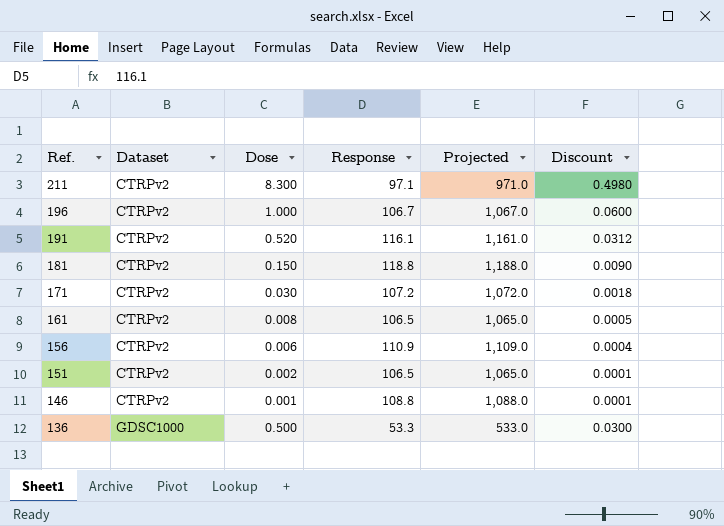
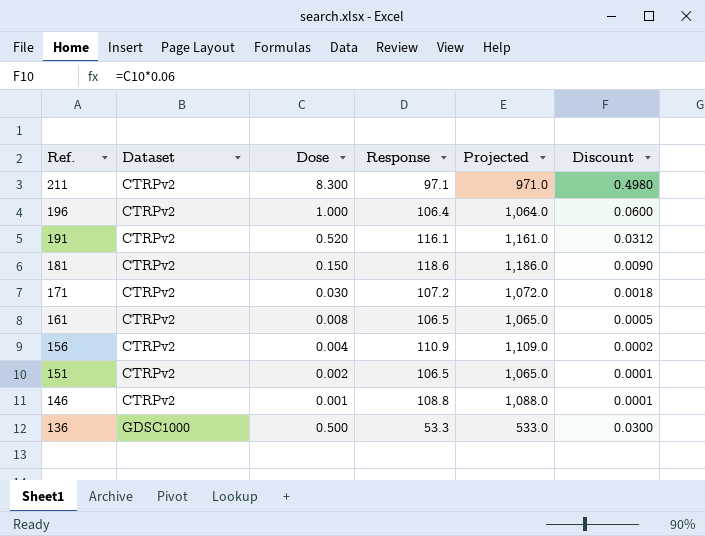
196 | Response: 106.7 -> 106.4
196 | Projected: 1,067.0 -> 1,064.0
181 | Response: 118.8 -> 118.6
181 | Projected: 1,188.0 -> 1,186.0
156 | Dose: 0.006 -> 0.004
156 | Discount: 0.0004 -> 0.0002

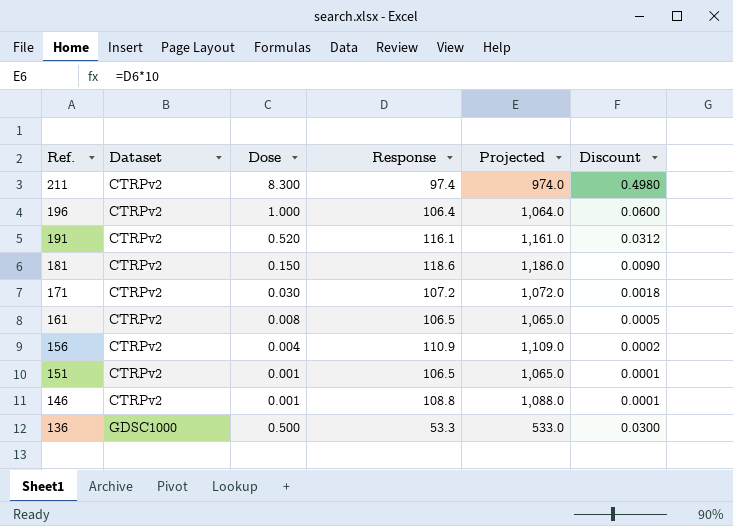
211 | Response: 97.1 -> 97.4
211 | Projected: 971.0 -> 974.0
151 | Dose: 0.002 -> 0.001

